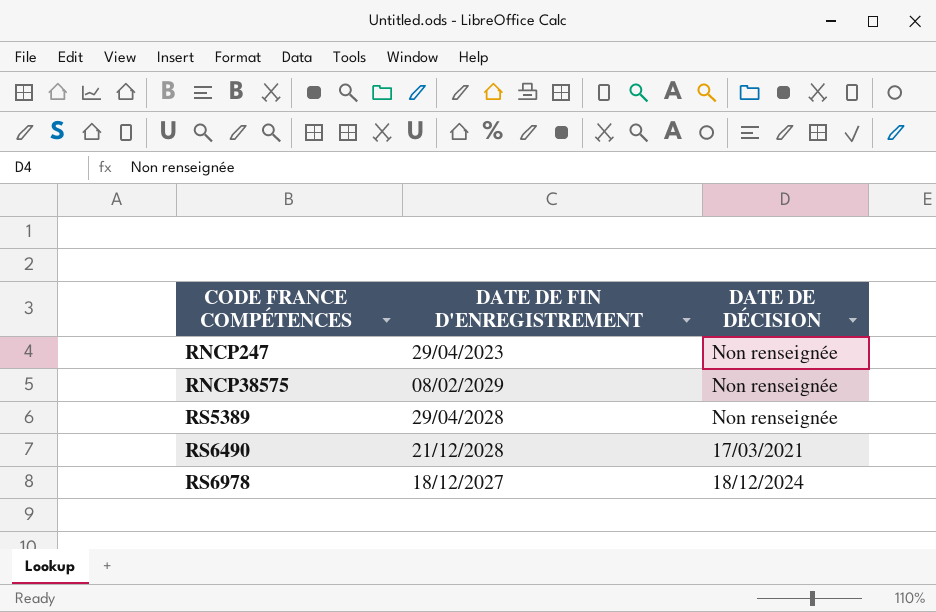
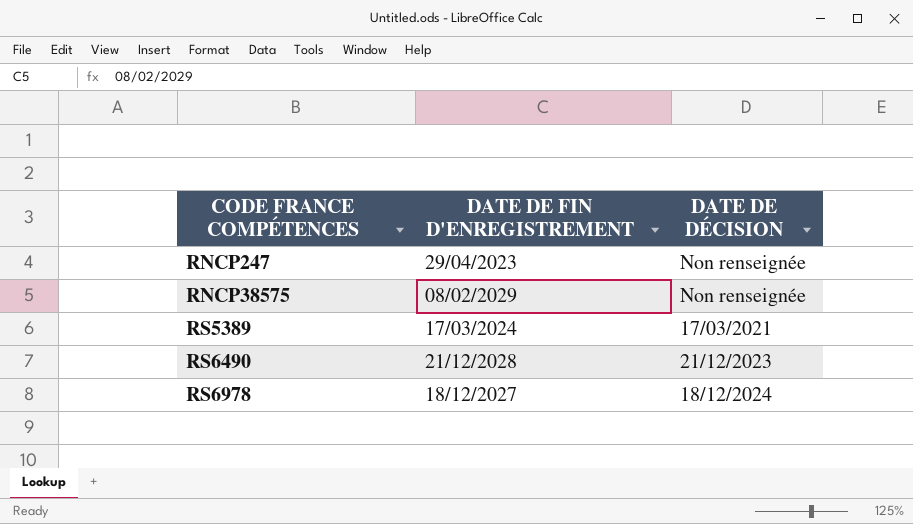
RS5389 | DATE DE FIN D'ENREGISTREMENT: 29/04/2028 -> 17/03/2024
RS5389 | DATE DE DÉCISION: Non renseignée -> 17/03/2021
RS6490 | DATE DE DÉCISION: 17/03/2021 -> 21/12/2023

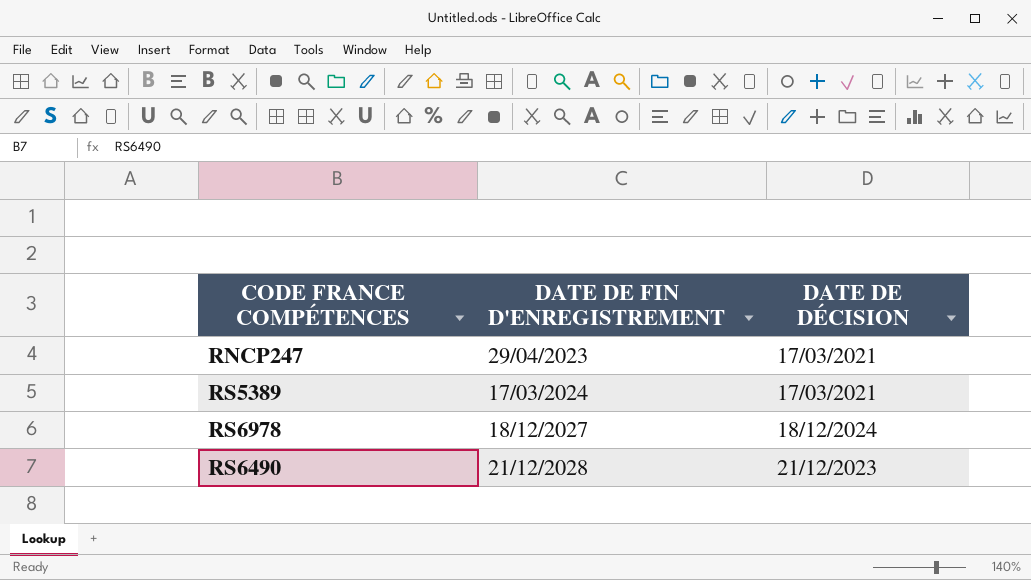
row order: CODE FRANCE COMPÉTENCES ascending -> DATE DE FIN D'ENREGISTREMENT ascending
row RNCP38575: 08/02/2029 | Non renseignée -> none
RNCP247 | DATE DE DÉCISION: Non renseignée -> 17/03/2021

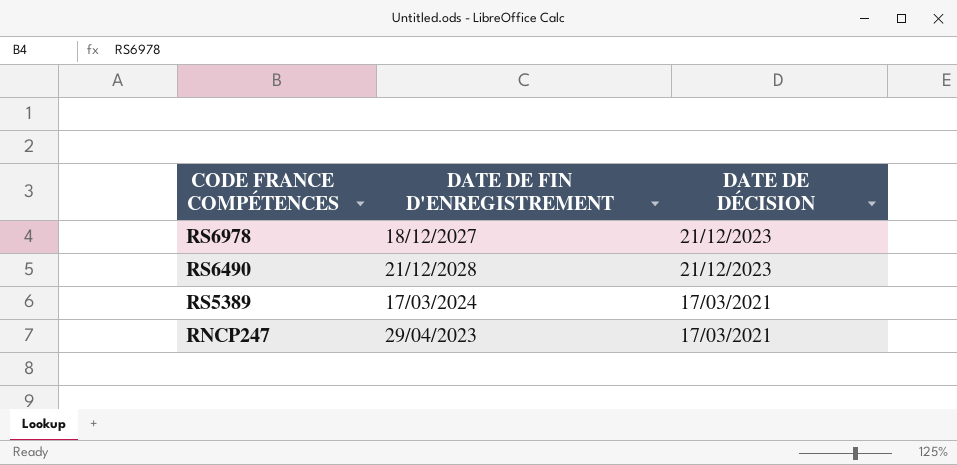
row order: DATE DE FIN D'ENREGISTREMENT ascending -> CODE FRANCE COMPÉTENCES descending
RS6978 | DATE DE DÉCISION: 18/12/2024 -> 21/12/2023

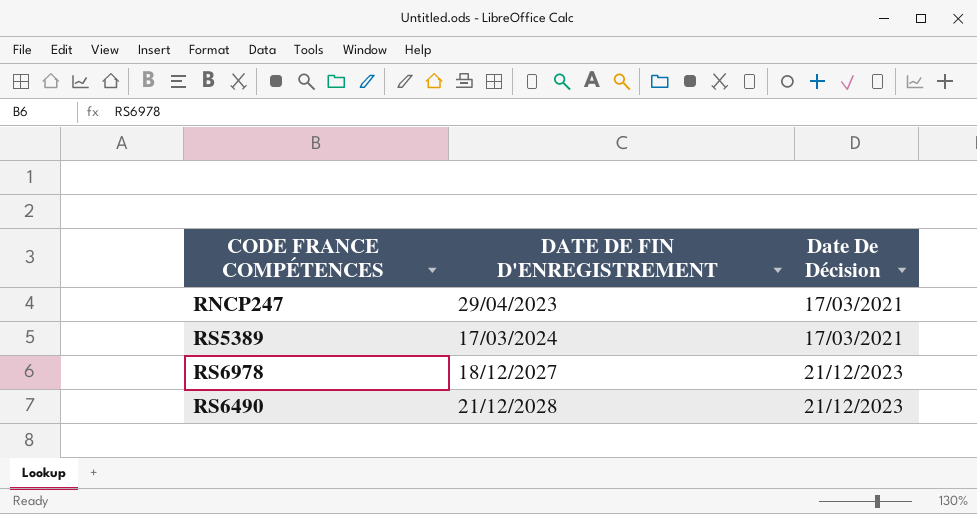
row order: CODE FRANCE COMPÉTENCES descending -> DATE DE FIN D'ENREGISTREMENT ascending
column name: DATE DE DÉCISION -> Date De Décision

